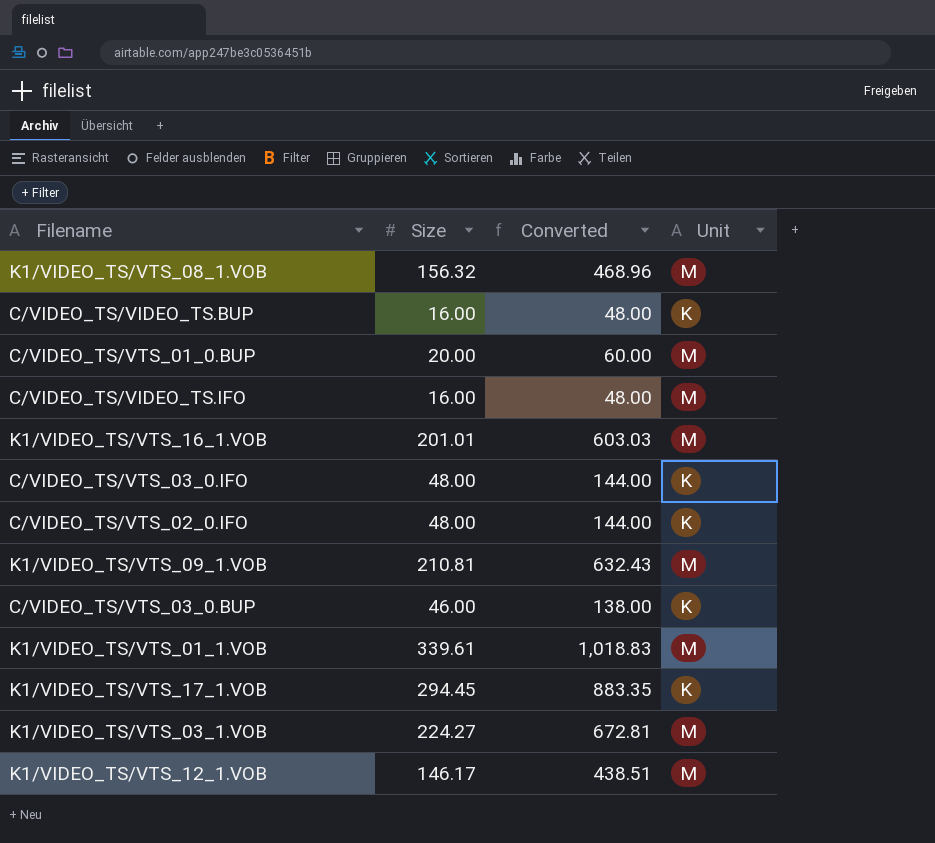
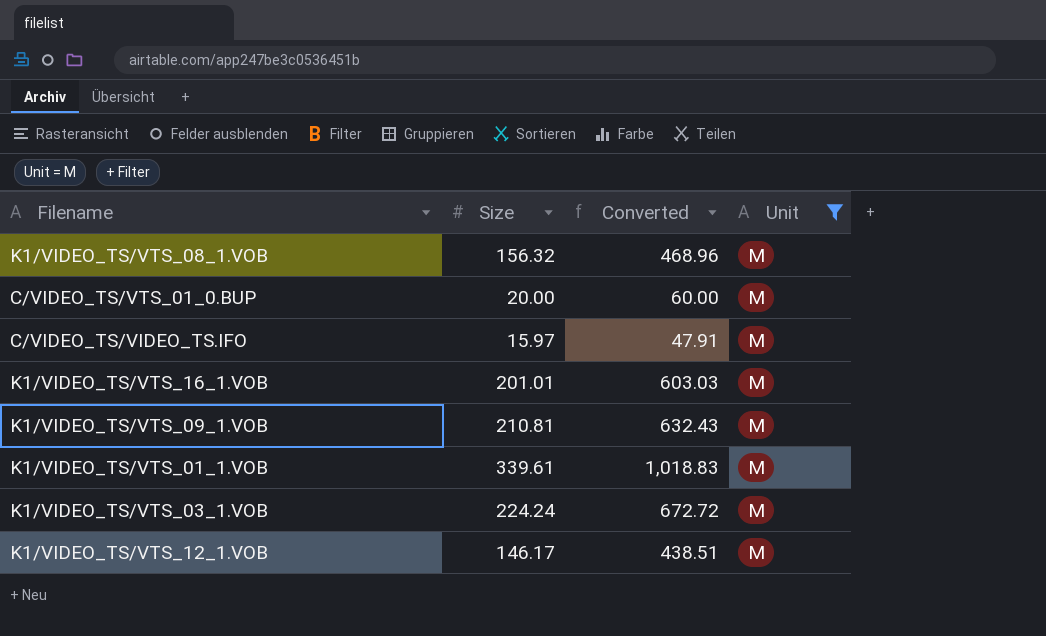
filter: none -> Unit = M
C/VIDEO_TS/VIDEO_TS.IFO | Size: 16.00 -> 15.97
C/VIDEO_TS/VIDEO_TS.IFO | Converted: 48.00 -> 47.91
K1/VIDEO_TS/VTS_03_1.VOB | Size: 224.27 -> 224.24
K1/VIDEO_TS/VTS_03_1.VOB | Converted: 672.81 -> 672.72

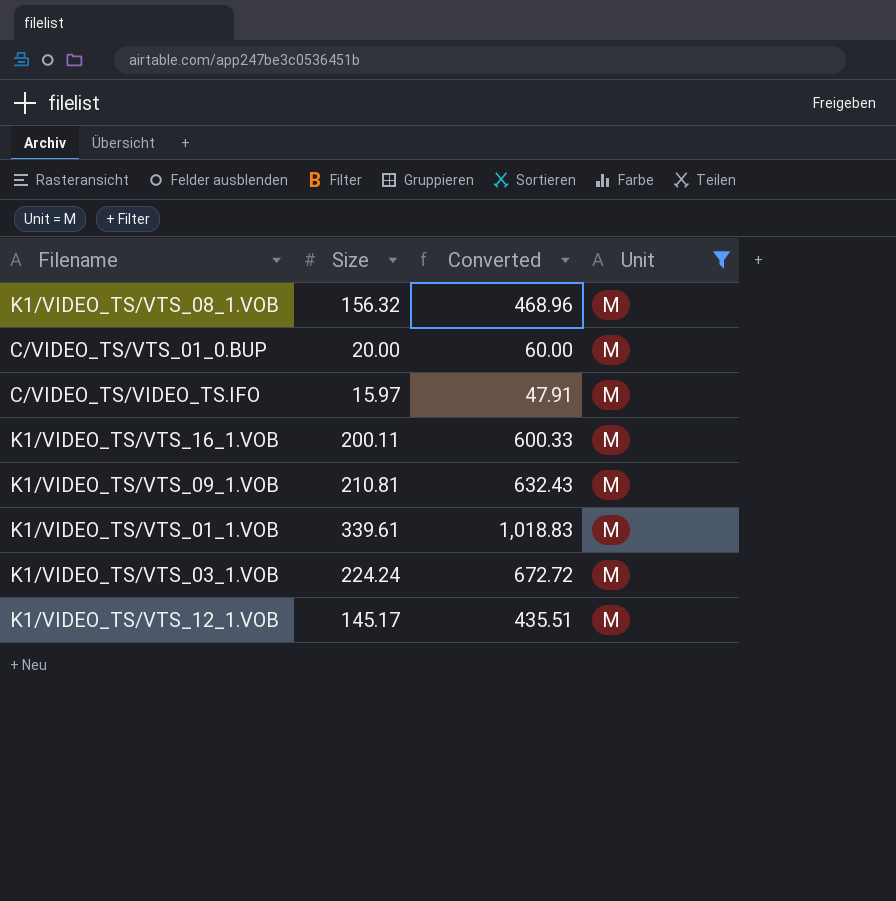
K1/VIDEO_TS/VTS_16_1.VOB | Size: 201.01 -> 200.11
K1/VIDEO_TS/VTS_16_1.VOB | Converted: 603.03 -> 600.33
K1/VIDEO_TS/VTS_12_1.VOB | Size: 146.17 -> 145.17
K1/VIDEO_TS/VTS_12_1.VOB | Converted: 438.51 -> 435.51

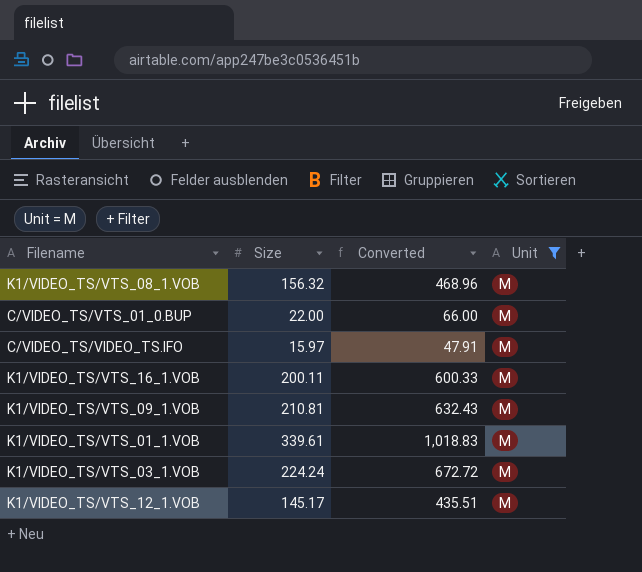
C/VIDEO_TS/VTS_01_0.BUP | Size: 20.00 -> 22.00
C/VIDEO_TS/VTS_01_0.BUP | Converted: 60.00 -> 66.00

